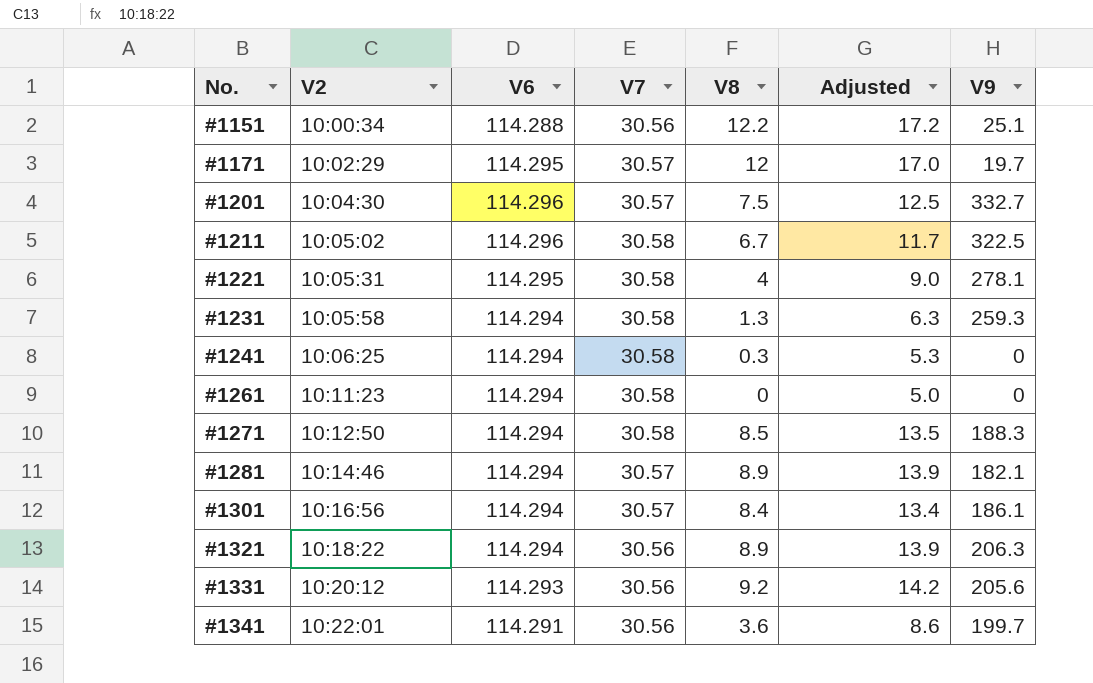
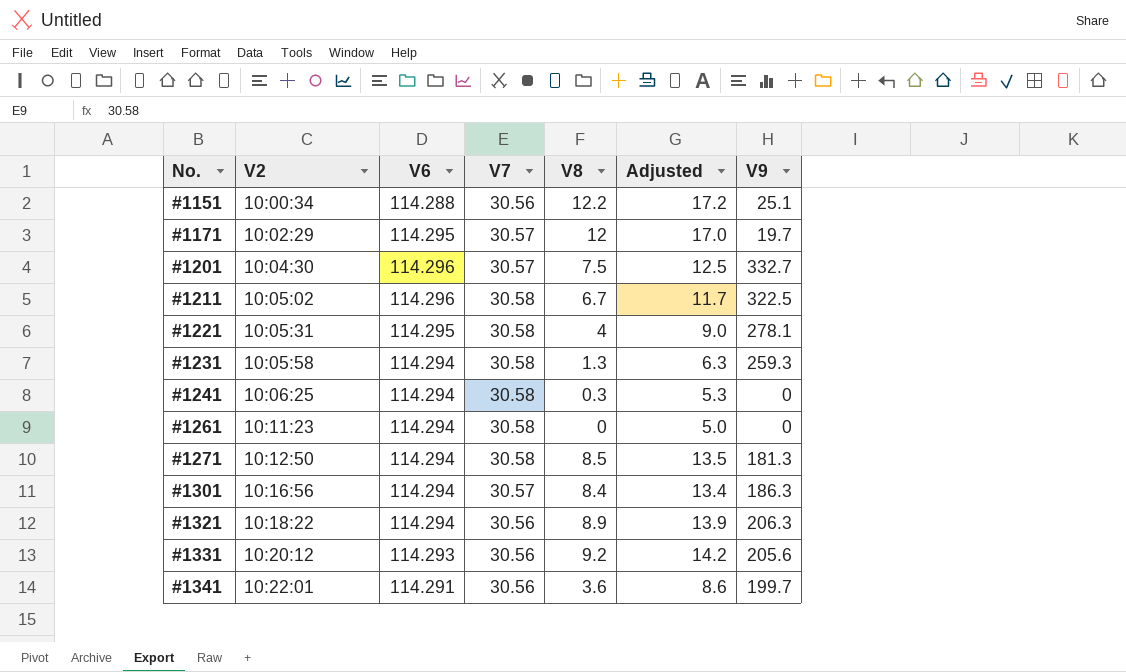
row #1281: 10:14:46 | 114.294 | 30.57 | 8.9 | 13.9 | 182.1 -> none
#1271 | V9: 188.3 -> 181.3
#1301 | V9: 186.1 -> 186.3

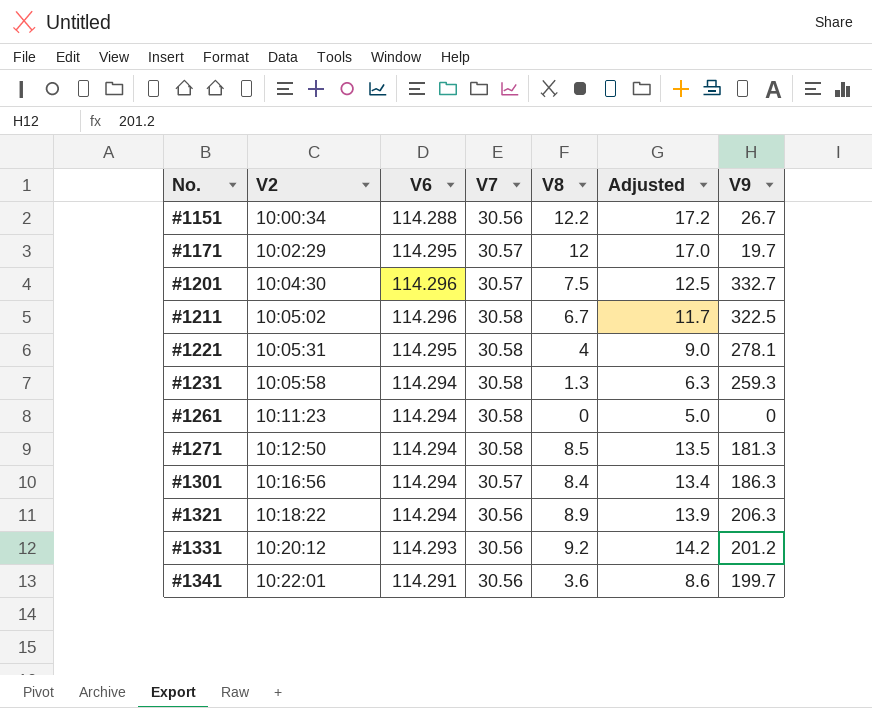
row #1241: 10:06:25 | 114.294 | 30.58 | 0.3 | 5.3 | 0 -> none
#1151 | V9: 25.1 -> 26.7
#1331 | V9: 205.6 -> 201.2

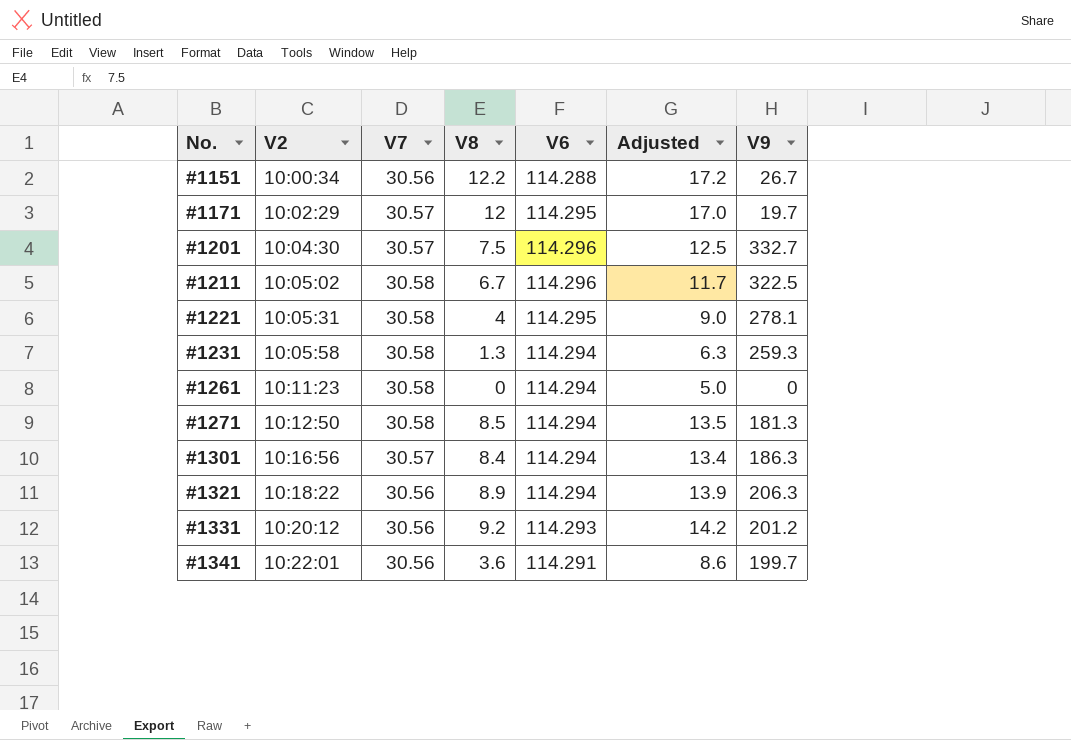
column V6 | position: 3 -> 5

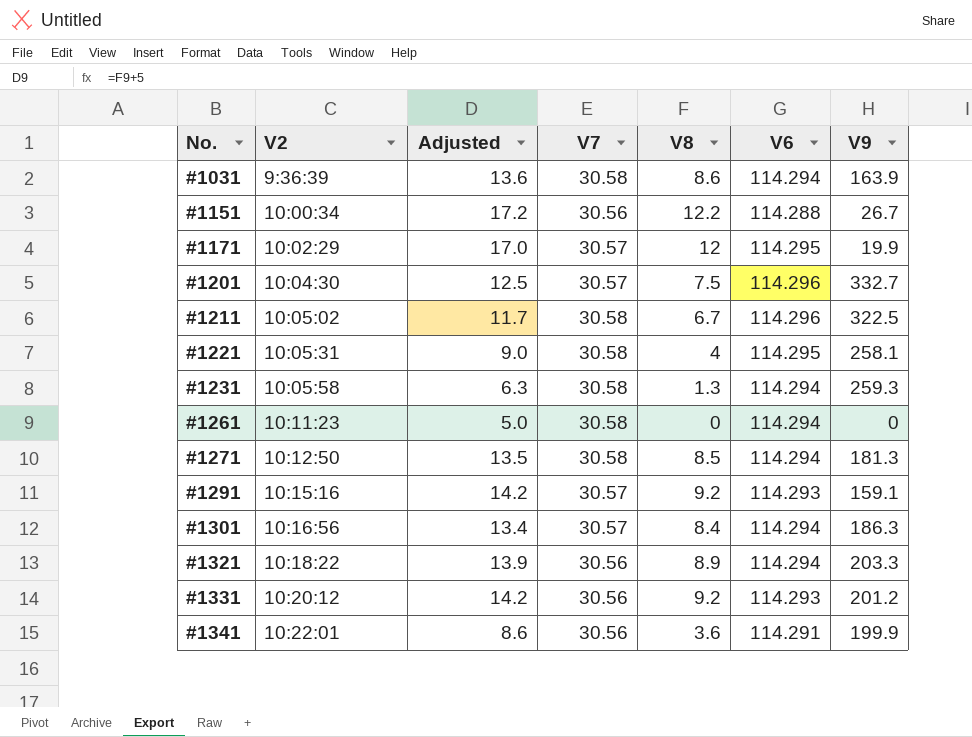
column Adjusted | position: 6 -> 3
row #1031: none -> 9:36:39 | 13.6 | 30.58 | 8.6 | 114.294 | 163.9
#1171 | V9: 19.7 -> 19.9
#1221 | V9: 278.1 -> 258.1
row #1291: none -> 10:15:16 | 14.2 | 30.57 | 9.2 | 114.293 | 159.1
#1321 | V9: 206.3 -> 203.3
#1341 | V9: 199.7 -> 199.9

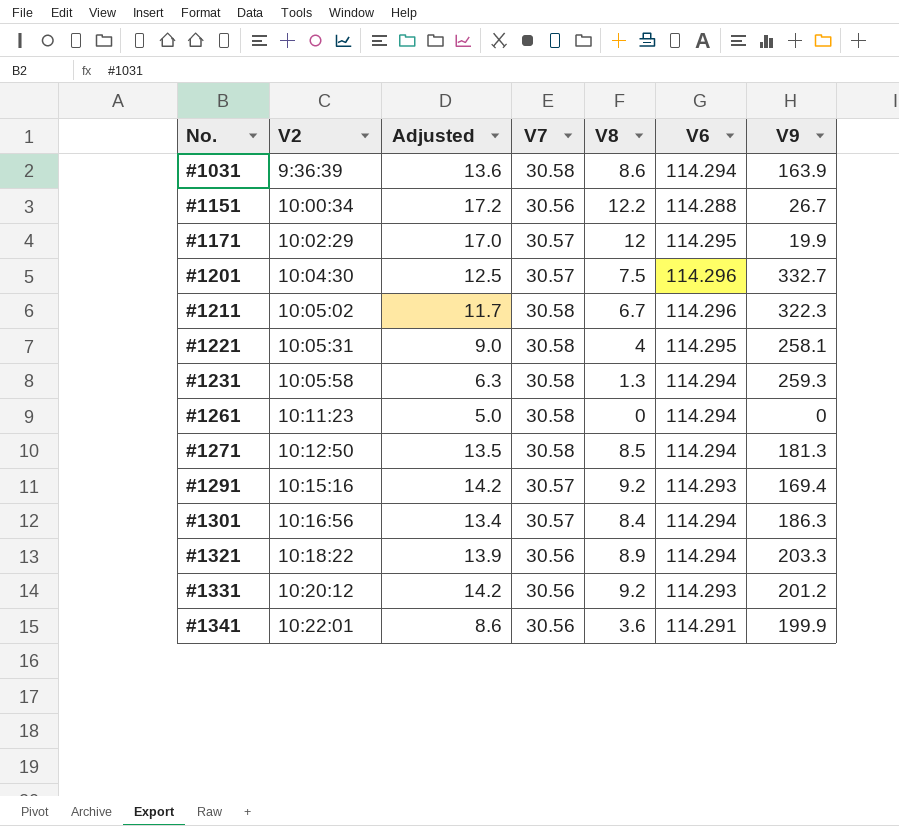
#1211 | V9: 322.5 -> 322.3
#1291 | V9: 159.1 -> 169.4

